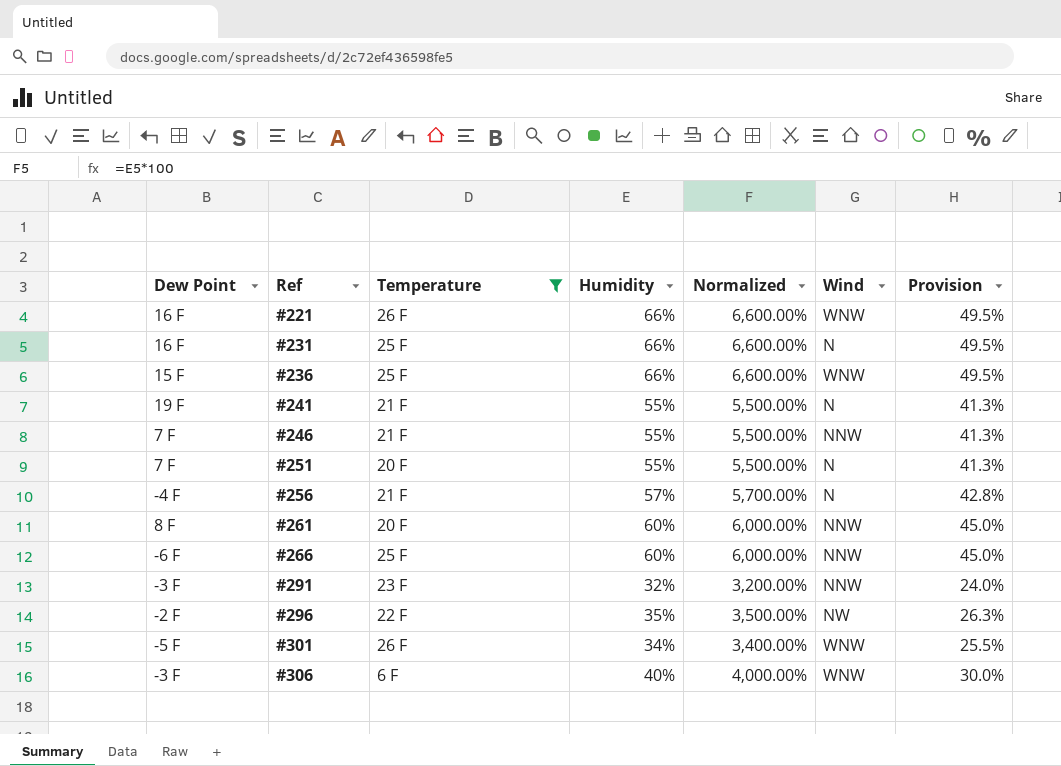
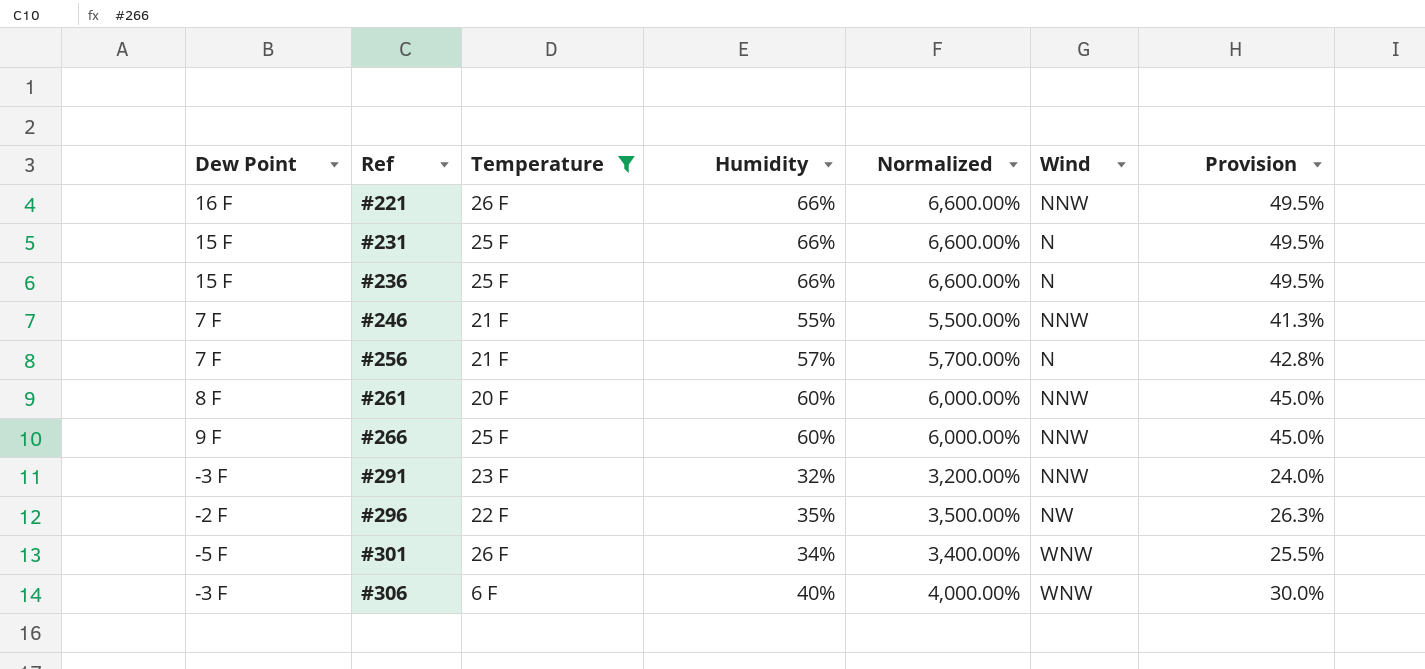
row #241: 19 F | 21 F | 55% | 5,500.00% | N | 41.3% -> none
row #251: 7 F | 20 F | 55% | 5,500.00% | N | 41.3% -> none
#221 | Wind: WNW -> NNW
#231 | Dew Point: 16 F -> 15 F
#236 | Wind: WNW -> N
#256 | Dew Point: -4 F -> 7 F
#266 | Dew Point: -6 F -> 9 F

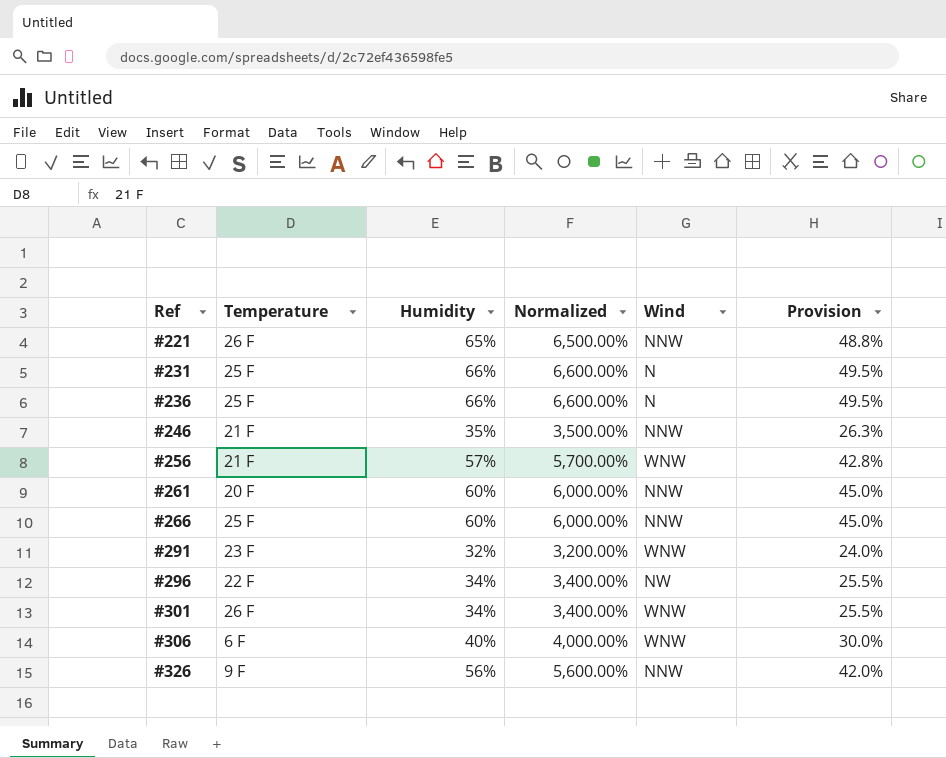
filter: Temperature != 9 F -> none
column Dew Point | position: 1 -> none
#221 | Humidity: 66% -> 65%
#221 | Normalized: 6,600.00% -> 6,500.00%
#221 | Provision: 49.5% -> 48.8%
#246 | Humidity: 55% -> 35%
#246 | Normalized: 5,500.00% -> 3,500.00%
#246 | Provision: 41.3% -> 26.3%
#256 | Wind: N -> WNW
#291 | Wind: NNW -> WNW
#296 | Humidity: 35% -> 34%
#296 | Normalized: 3,500.00% -> 3,400.00%
#296 | Provision: 26.3% -> 25.5%

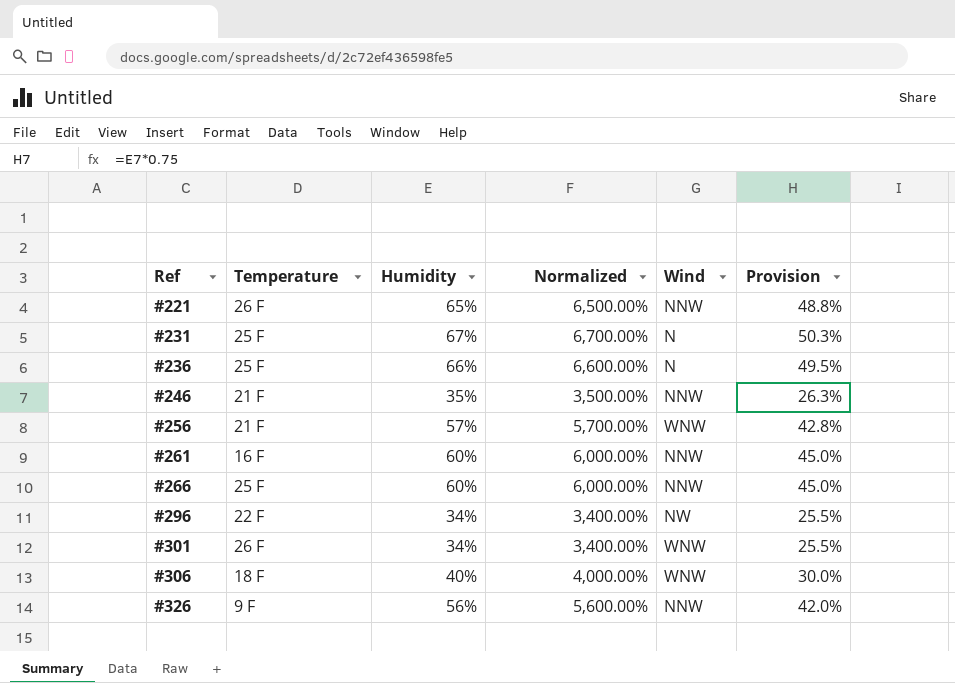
row #291: 23 F | 32% | 3,200.00% | WNW | 24.0% -> none
#231 | Humidity: 66% -> 67%
#231 | Normalized: 6,600.00% -> 6,700.00%
#231 | Provision: 49.5% -> 50.3%
#261 | Temperature: 20 F -> 16 F
#306 | Temperature: 6 F -> 18 F

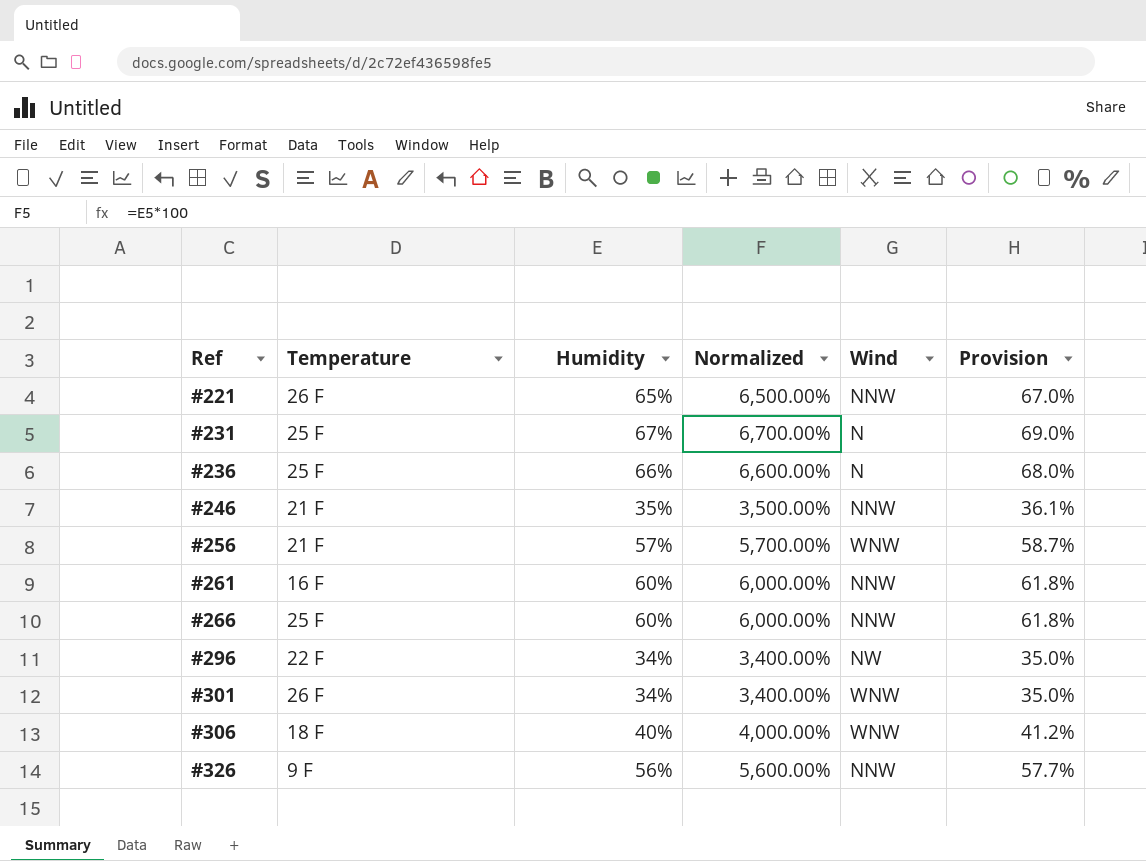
column Provision | formula: [Humidity] * 0.75 -> [Humidity] * 1.03

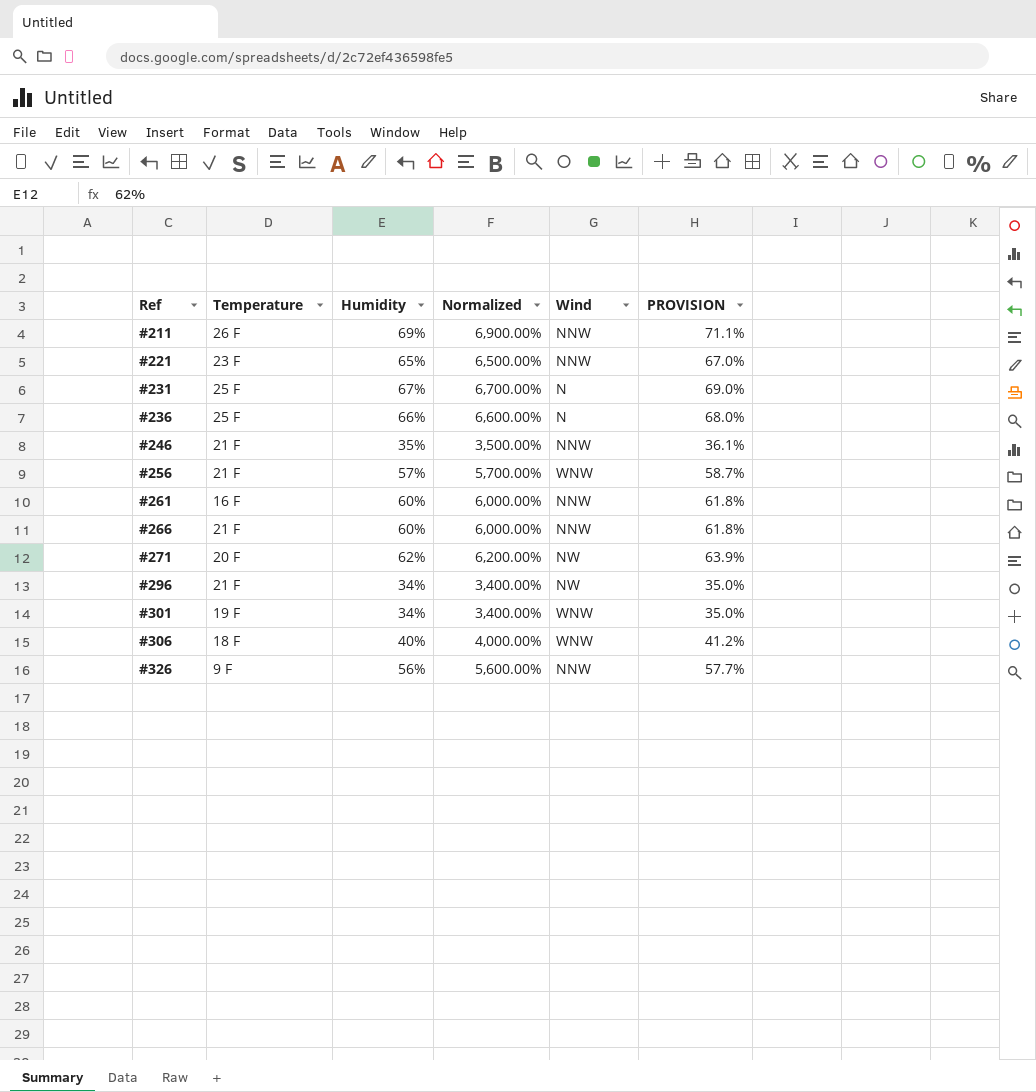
column name: Provision -> PROVISION
row #211: none -> 26 F | 69% | 6,900.00% | NNW | 71.1%
#221 | Temperature: 26 F -> 23 F
#266 | Temperature: 25 F -> 21 F
row #271: none -> 20 F | 62% | 6,200.00% | NW | 63.9%
#296 | Temperature: 22 F -> 21 F
#301 | Temperature: 26 F -> 19 F

